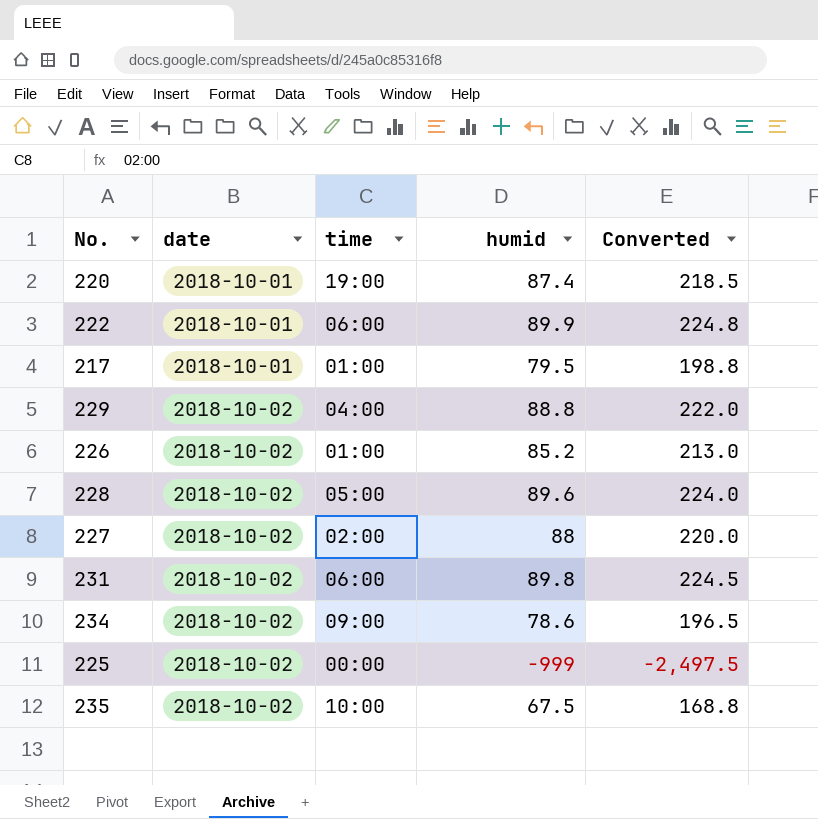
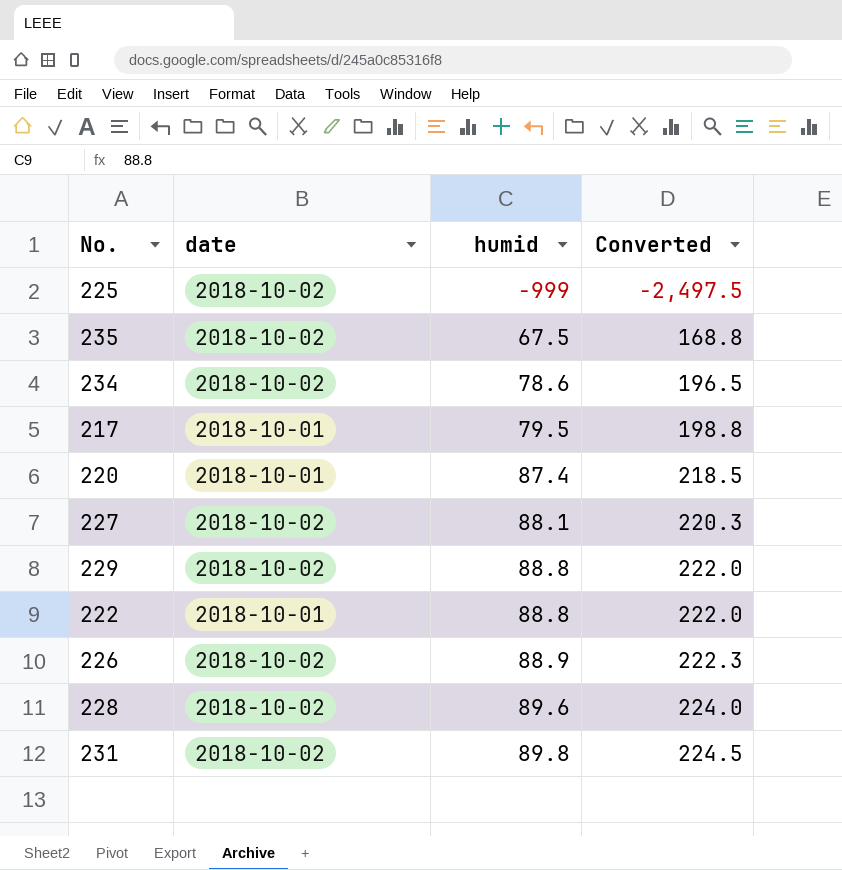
row order: date ascending -> humid ascending
column time | position: 3 -> none
227 | humid: 88 -> 88.1
227 | Converted: 220.0 -> 220.3
222 | humid: 89.9 -> 88.8
222 | Converted: 224.8 -> 222.0
226 | humid: 85.2 -> 88.9
226 | Converted: 213.0 -> 222.3

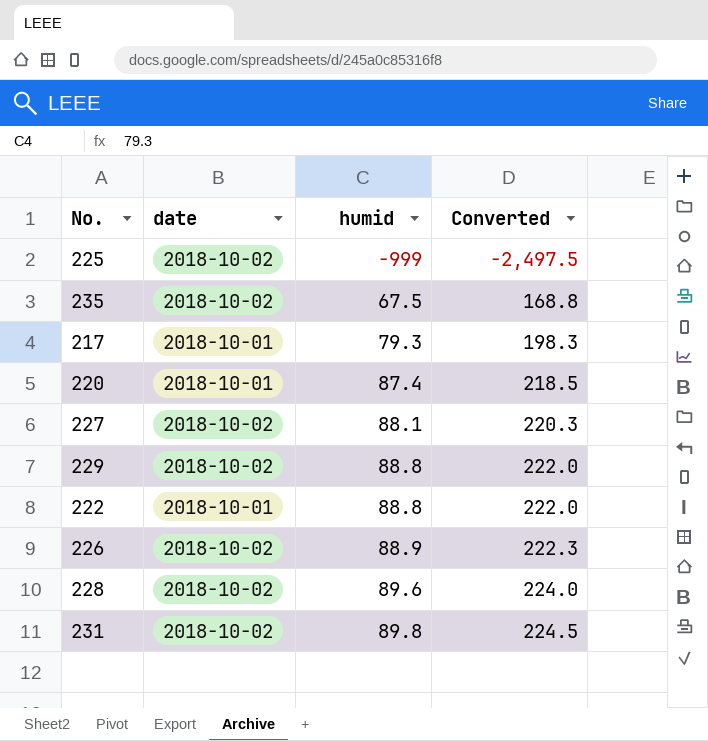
row 234: 2018-10-02 | 78.6 | 196.5 -> none
217 | humid: 79.5 -> 79.3
217 | Converted: 198.8 -> 198.3

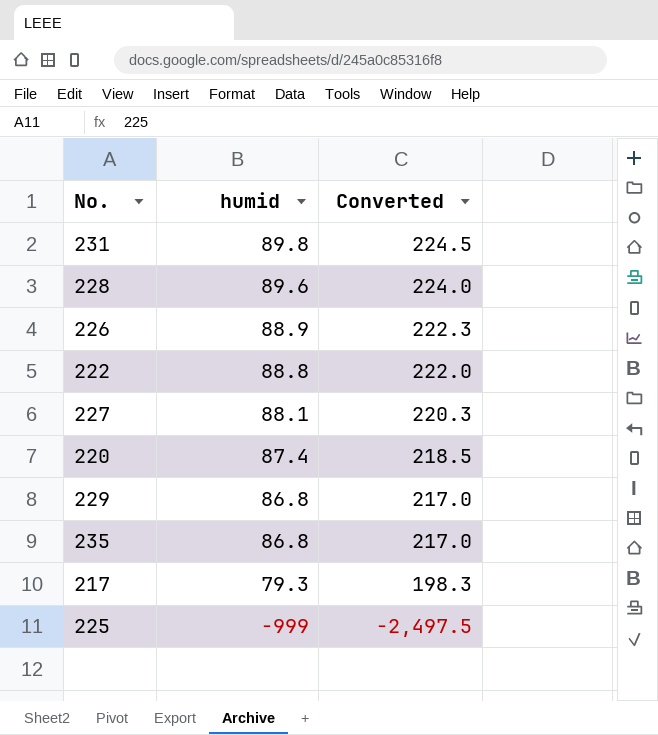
row order: humid ascending -> humid descending
column date | position: 2 -> none
229 | humid: 88.8 -> 86.8
229 | Converted: 222.0 -> 217.0
235 | humid: 67.5 -> 86.8
235 | Converted: 168.8 -> 217.0

